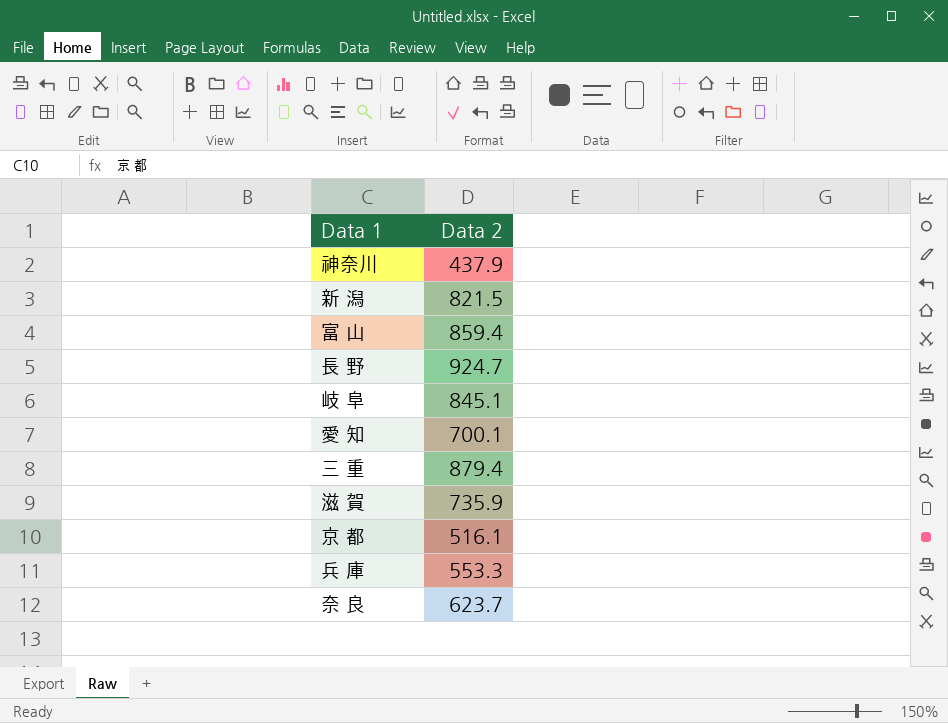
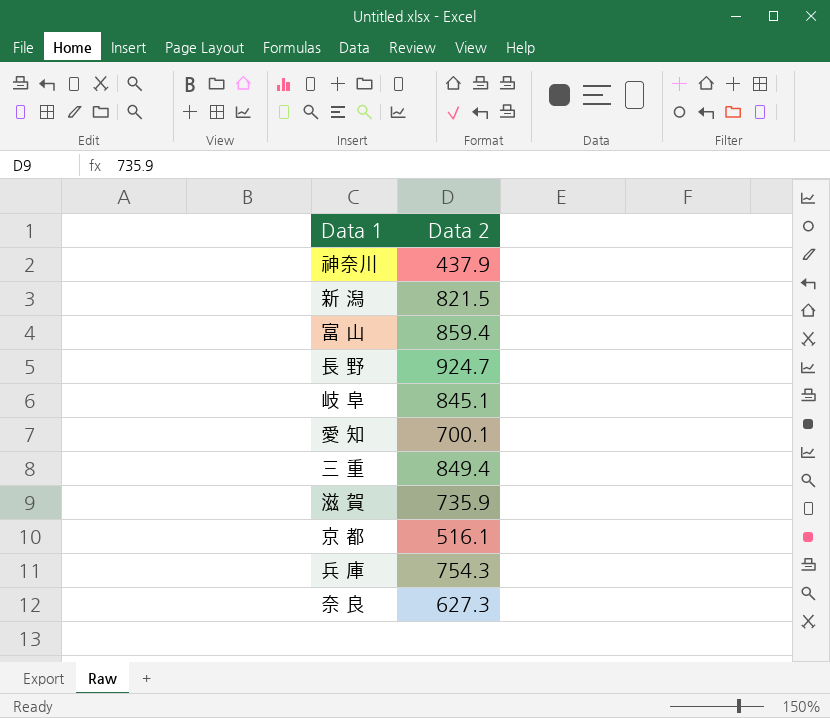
三 重 | Data 2: 879.4 -> 849.4
兵 庫 | Data 2: 553.3 -> 754.3
奈 良 | Data 2: 623.7 -> 627.3

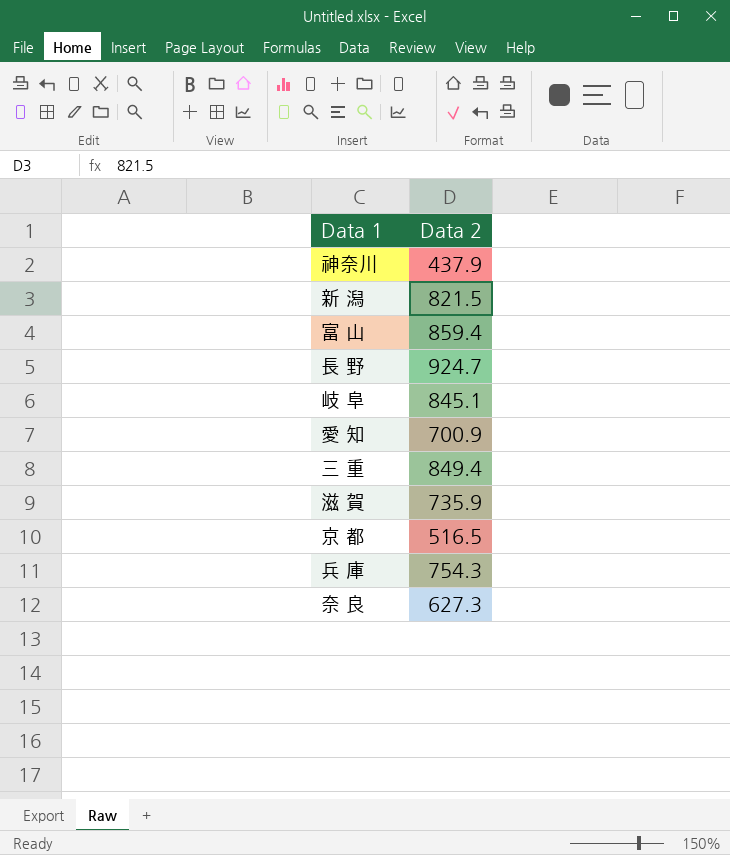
愛 知 | Data 2: 700.1 -> 700.9
京 都 | Data 2: 516.1 -> 516.5

